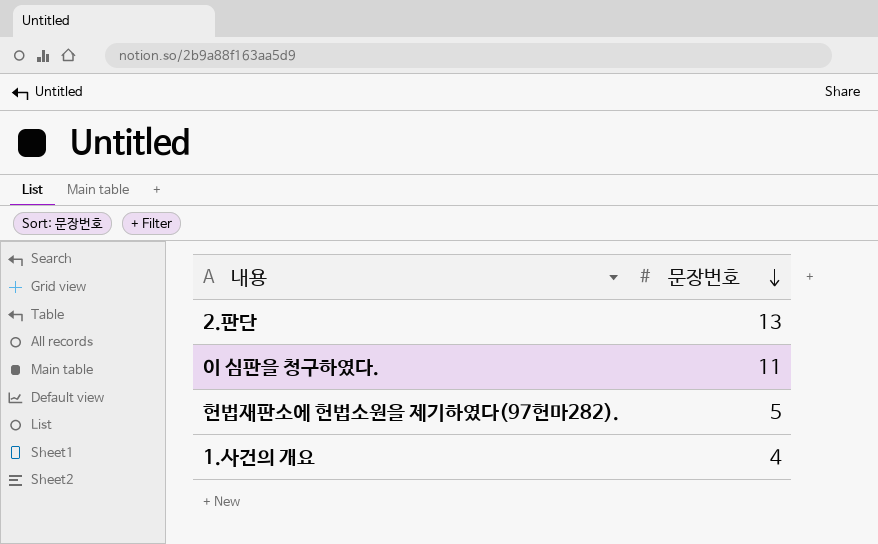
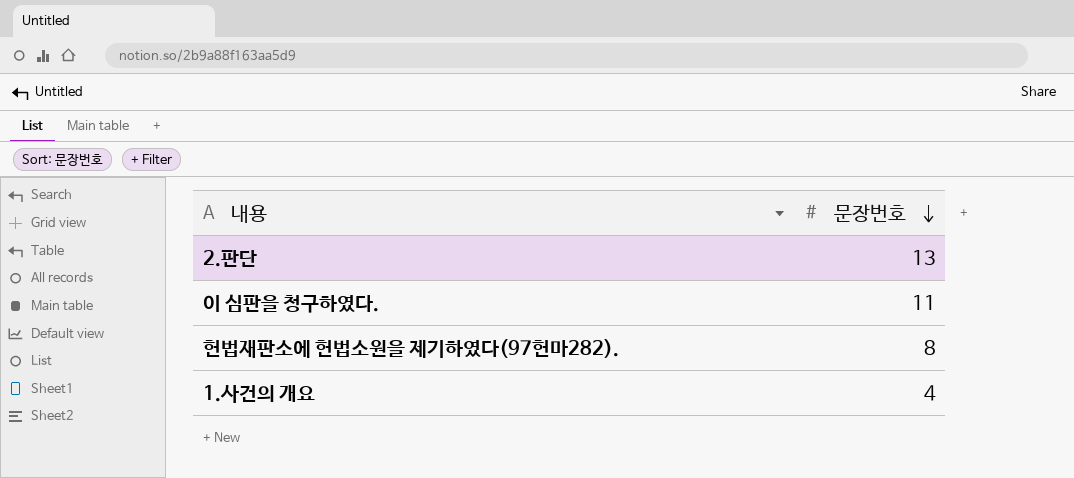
헌법재판소에 헌법소원을 제기하였다(97헌마282). | 문장번호: 5 -> 8

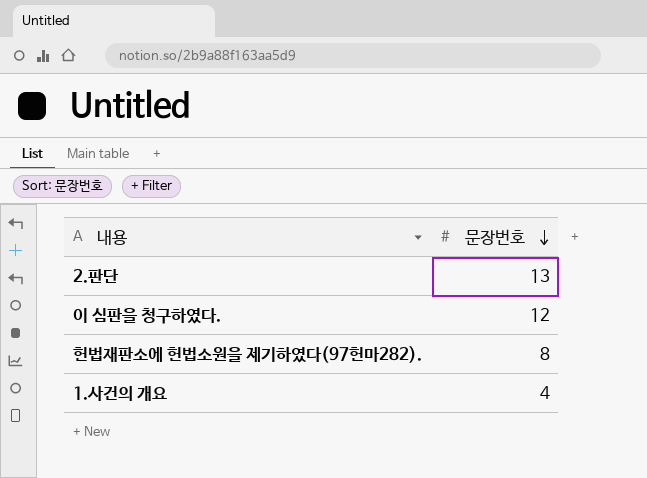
이 심판을 청구하였다. | 문장번호: 11 -> 12

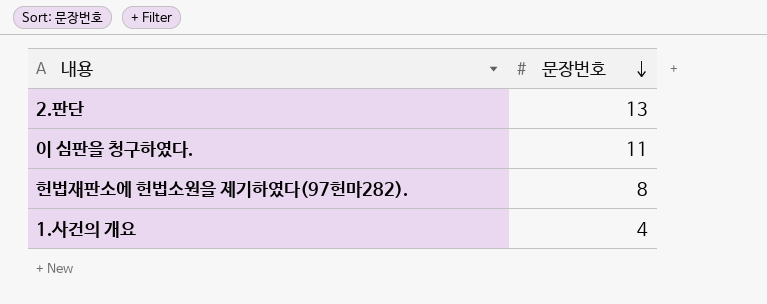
이 심판을 청구하였다. | 문장번호: 12 -> 11

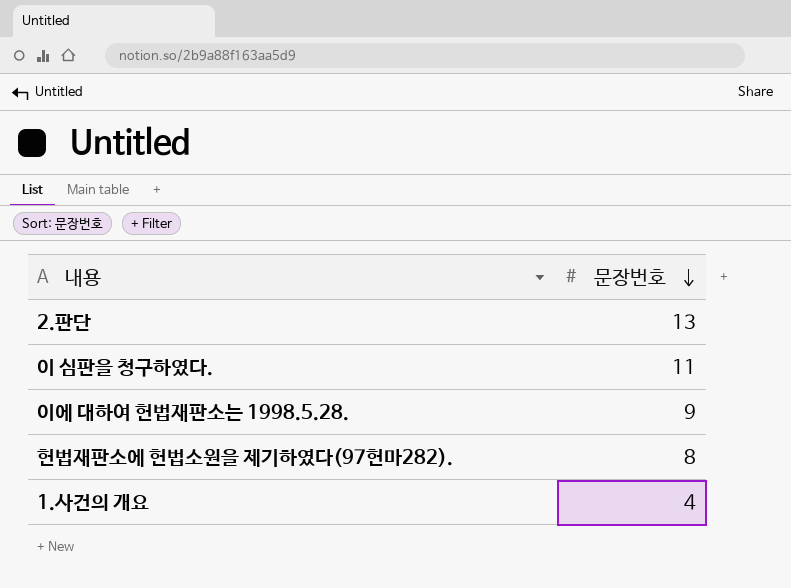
row 이에 대하여 헌법재판소는 1998.5.28.: none -> 9

